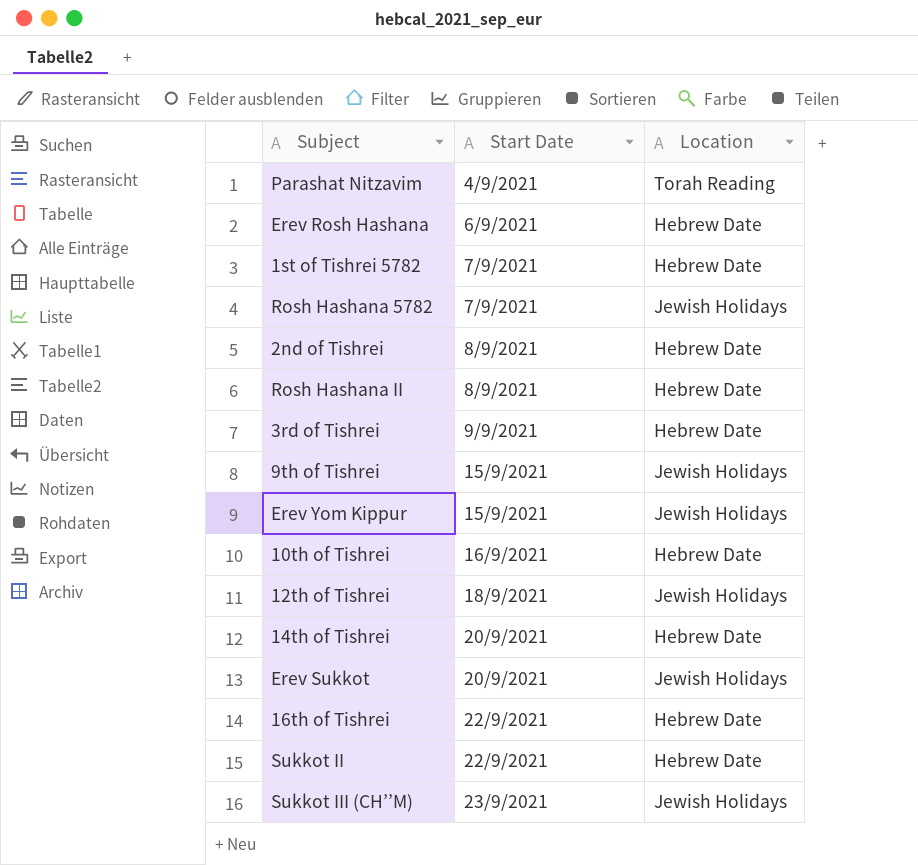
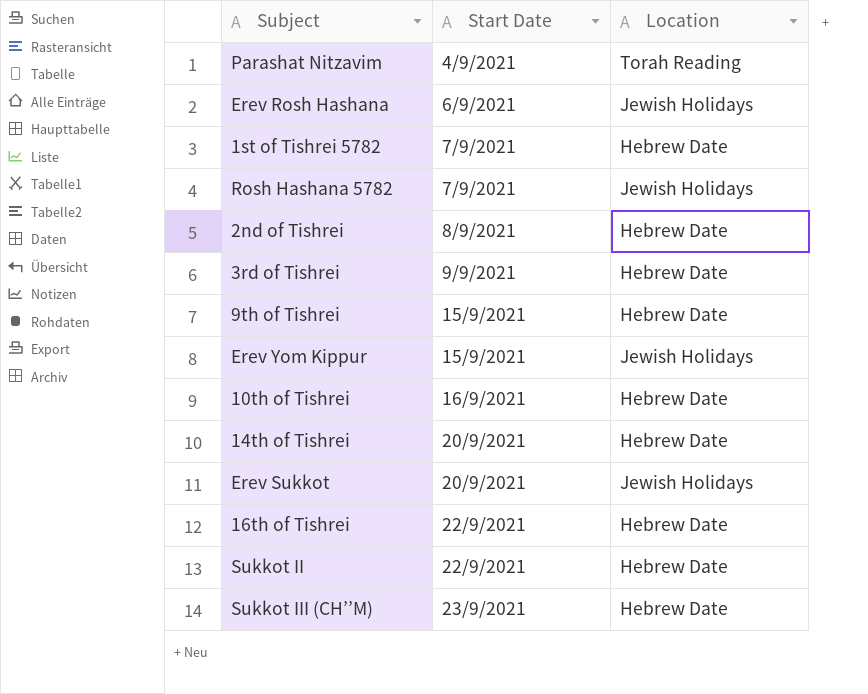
row Rosh Hashana II: 8/9/2021 | Hebrew Date -> none
row 12th of Tishrei: 18/9/2021 | Jewish Holidays -> none
Erev Rosh Hashana | Location: Hebrew Date -> Jewish Holidays
9th of Tishrei | Location: Jewish Holidays -> Hebrew Date
Sukkot III (CH’’M) | Location: Jewish Holidays -> Hebrew Date

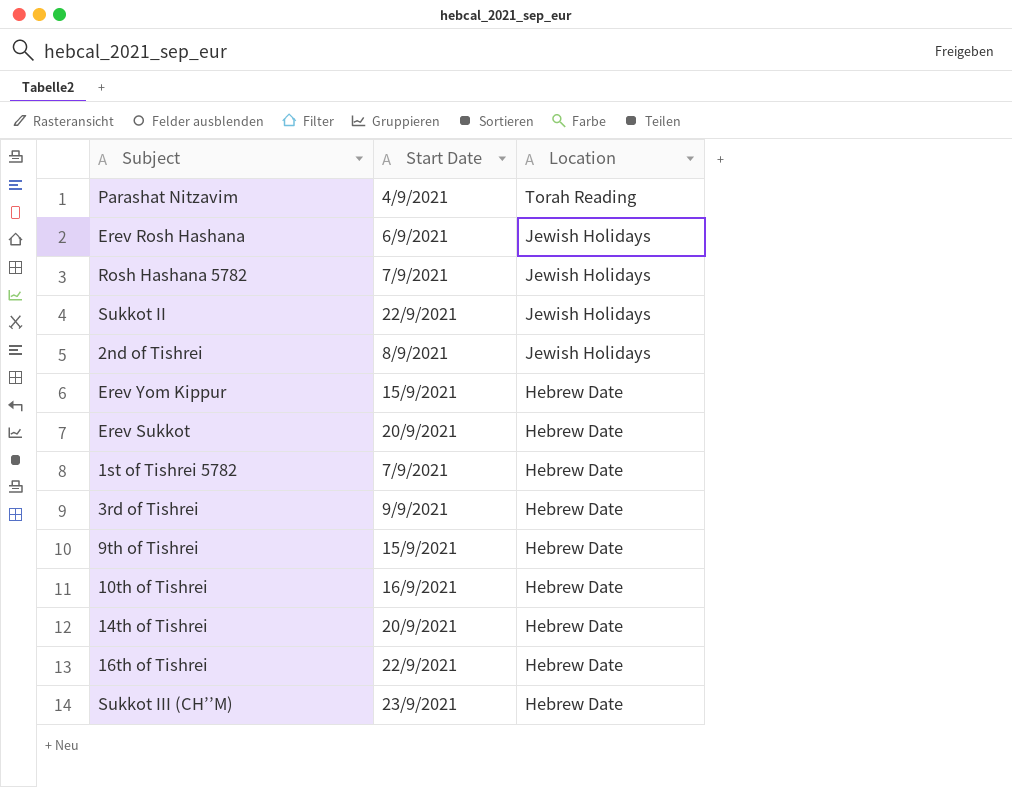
row order: Start Date ascending -> Location descending
Sukkot II | Location: Hebrew Date -> Jewish Holidays
2nd of Tishrei | Location: Hebrew Date -> Jewish Holidays
Erev Yom Kippur | Location: Jewish Holidays -> Hebrew Date
Erev Sukkot | Location: Jewish Holidays -> Hebrew Date

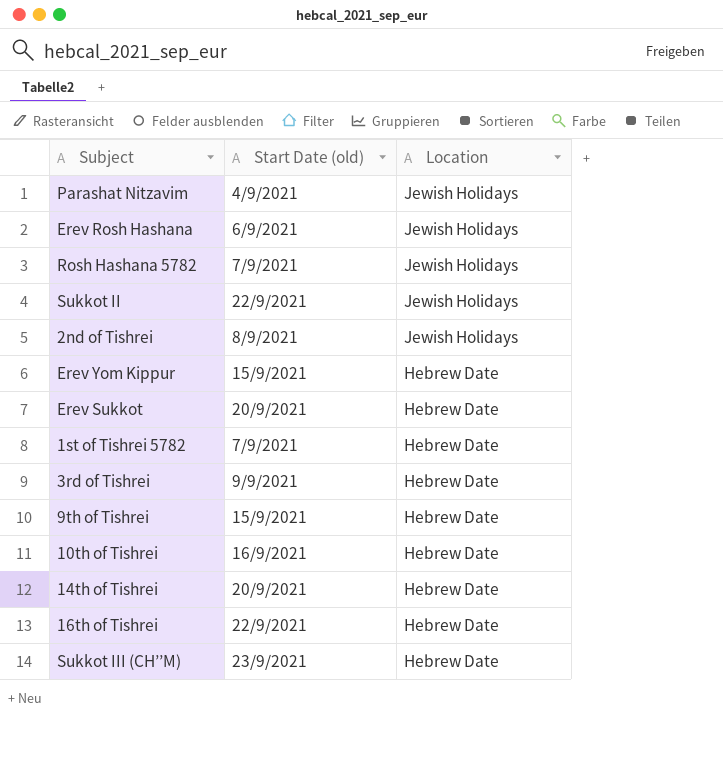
column name: Start Date -> Start Date (old)
Parashat Nitzavim | Location: Torah Reading -> Jewish Holidays

